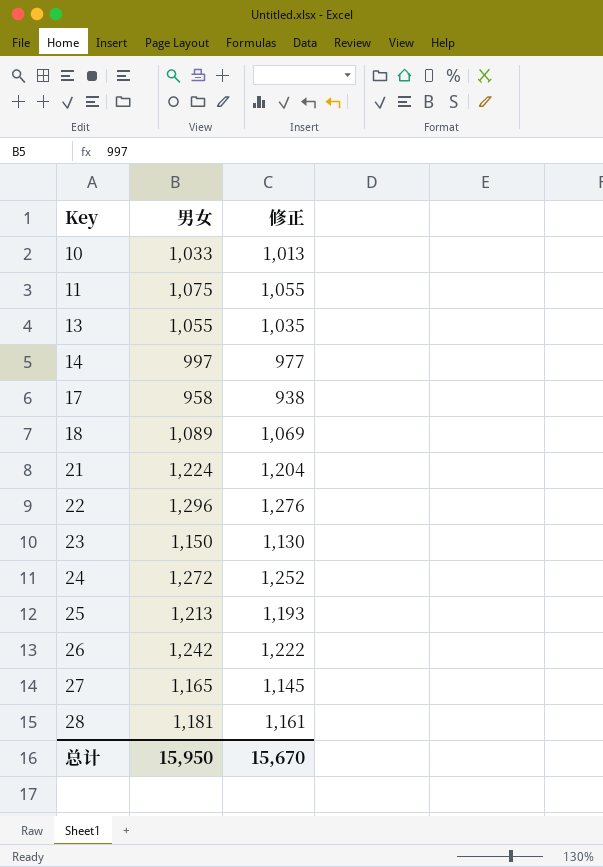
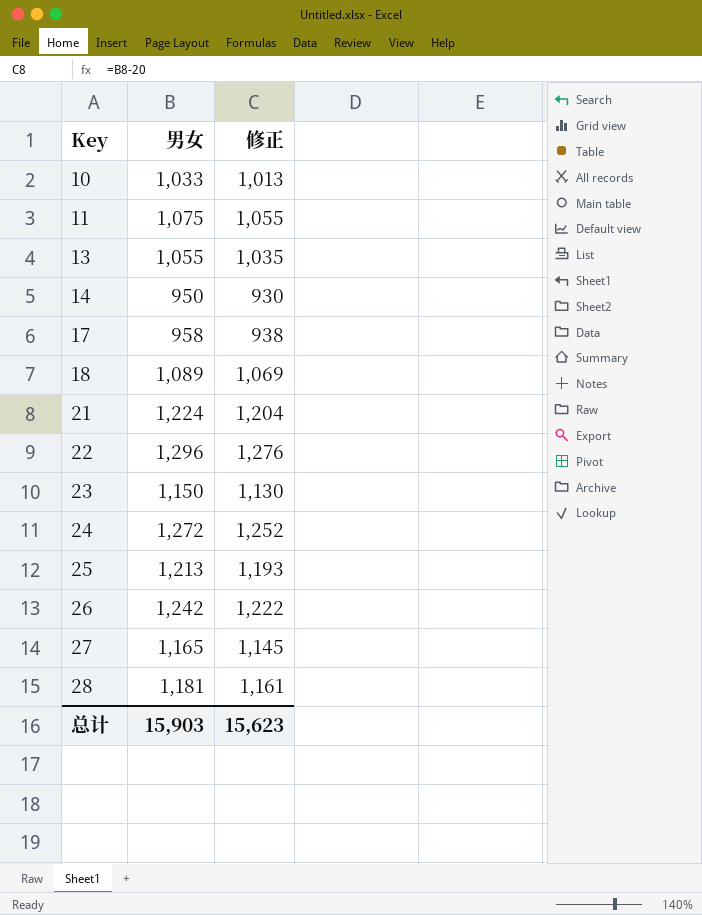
14 | 男女: 997 -> 950
14 | 修正: 977 -> 930
总计 | 男女: 15,950 -> 15,903
总计 | 修正: 15,670 -> 15,623

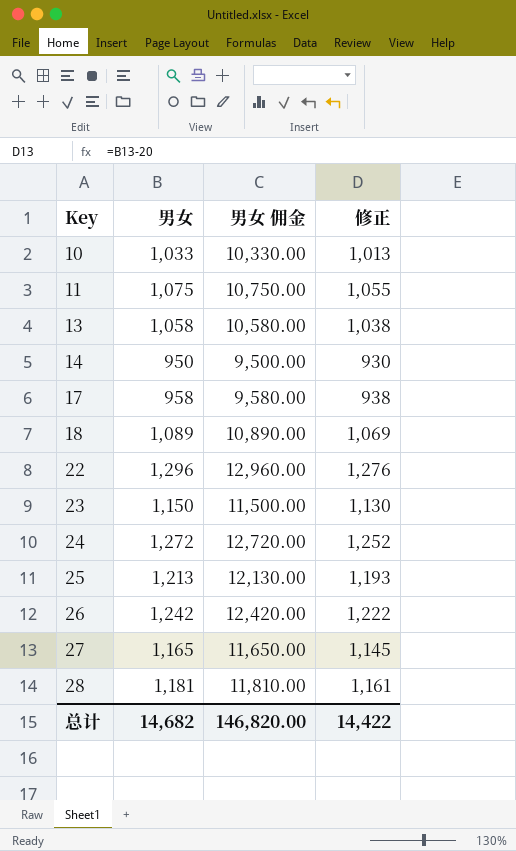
column 男女 佣金 | formula: none -> [男女] * 10
row 21: 1,224 | 1,204 -> none
13 | 男女: 1,055 -> 1,058
13 | 修正: 1,035 -> 1,038
总计 | 男女: 15,903 -> 14,682
总计 | 修正: 15,623 -> 14,422

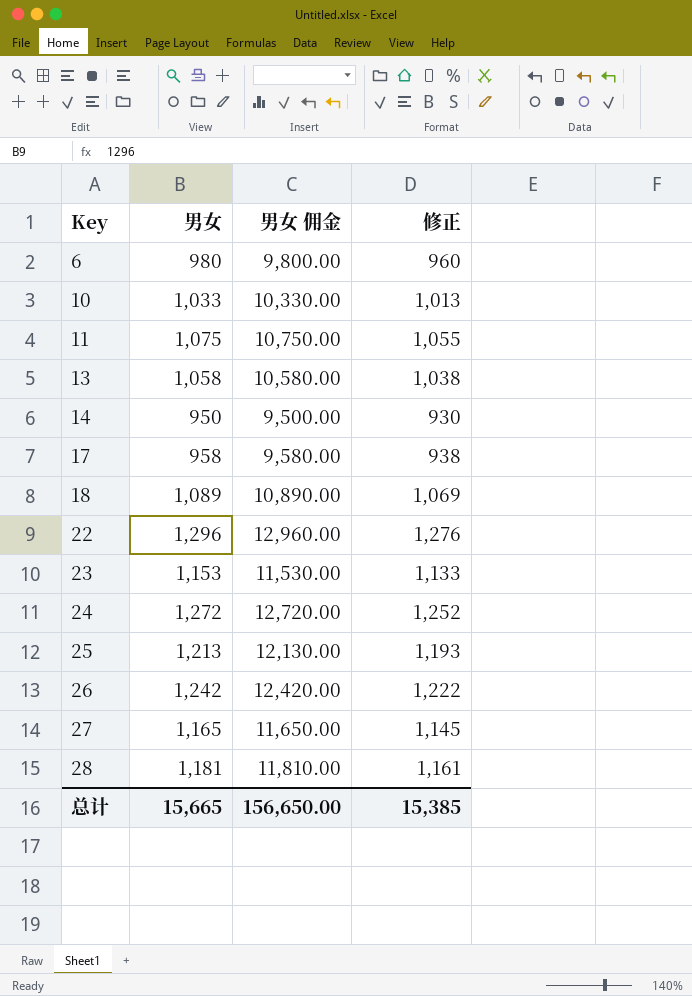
row 6: none -> 980 | 9,800.00 | 960
23 | 男女: 1,150 -> 1,153
23 | 男女 佣金: 11,500.00 -> 11,530.00
23 | 修正: 1,130 -> 1,133
总计 | 男女: 14,682 -> 15,665
总计 | 男女 佣金: 146,820.00 -> 156,650.00
总计 | 修正: 14,422 -> 15,385

